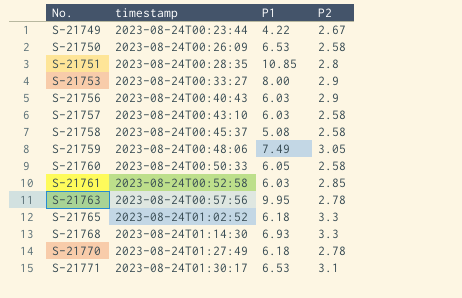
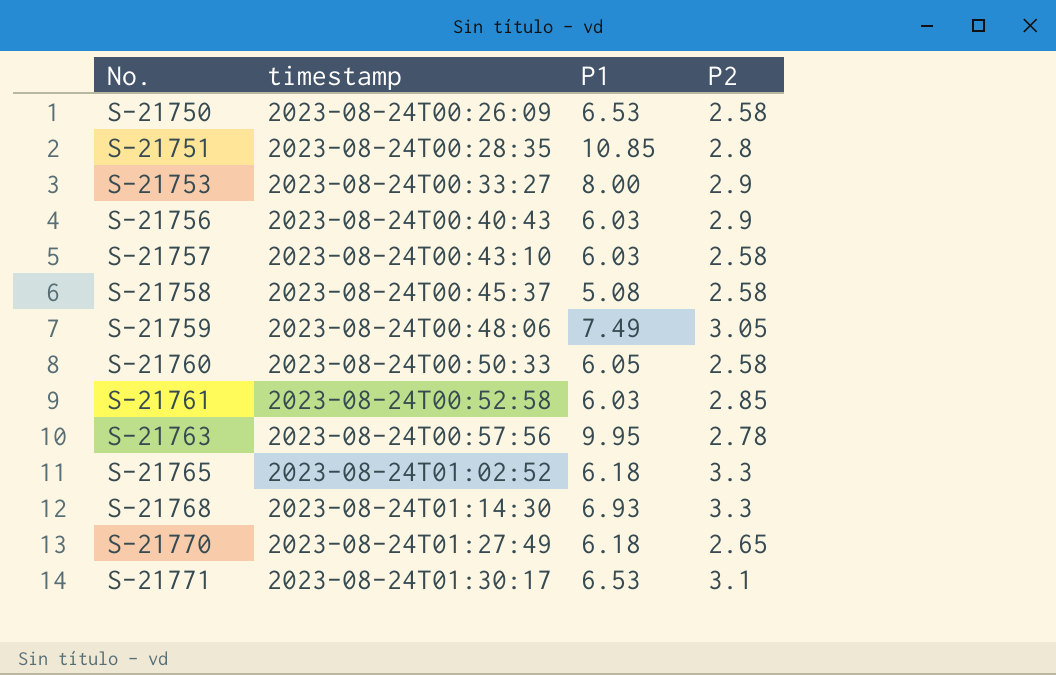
row S-21749: 2023-08-24T00:23:44 | 4.22 | 2.67 -> none
S-21770 | P2: 2.78 -> 2.65

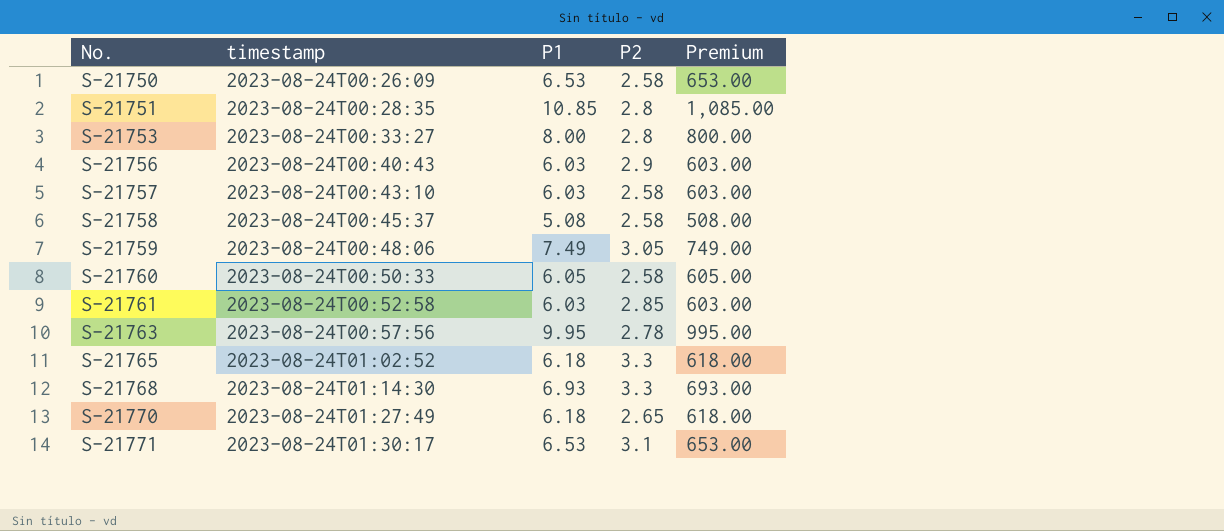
column Premium | formula: none -> [P1] * 100
S-21753 | P2: 2.9 -> 2.8

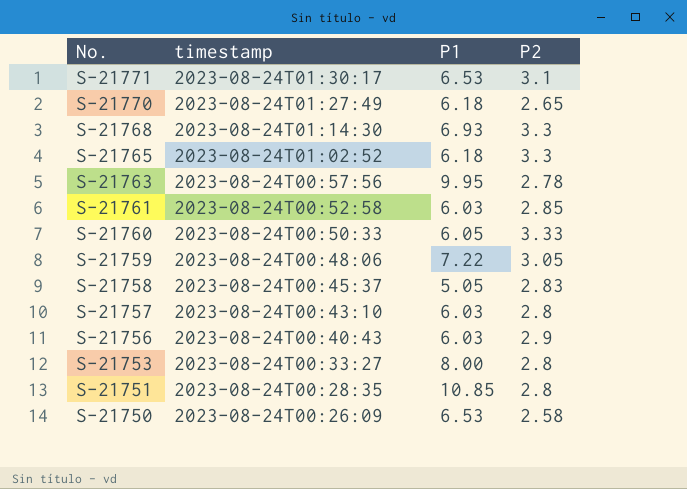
row order: No. ascending -> No. descending
column Premium | formula: [P1] * 100 -> none
S-21760 | P2: 2.58 -> 3.33
S-21759 | P1: 7.49 -> 7.22
S-21758 | P1: 5.08 -> 5.05
S-21758 | P2: 2.58 -> 2.83
S-21757 | P2: 2.58 -> 2.8

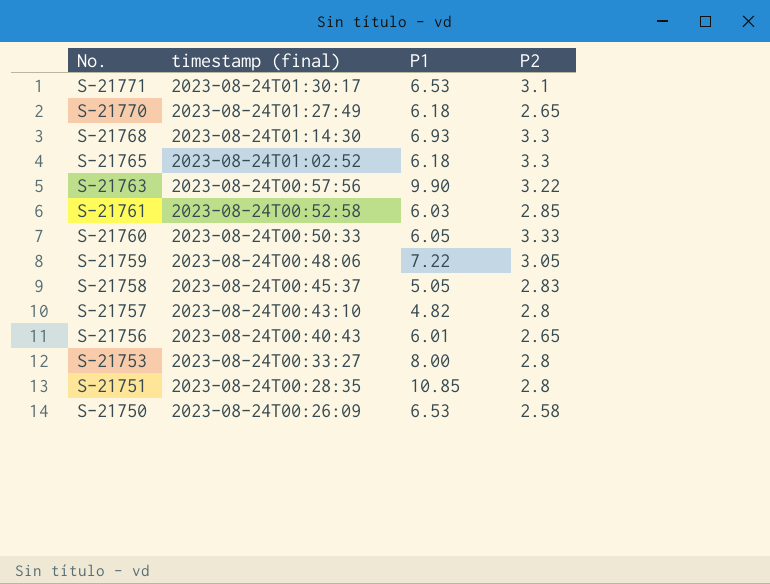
column name: timestamp -> timestamp (final)
S-21763 | P1: 9.95 -> 9.90
S-21763 | P2: 2.78 -> 3.22
S-21757 | P1: 6.03 -> 4.82
S-21756 | P1: 6.03 -> 6.01
S-21756 | P2: 2.9 -> 2.65

